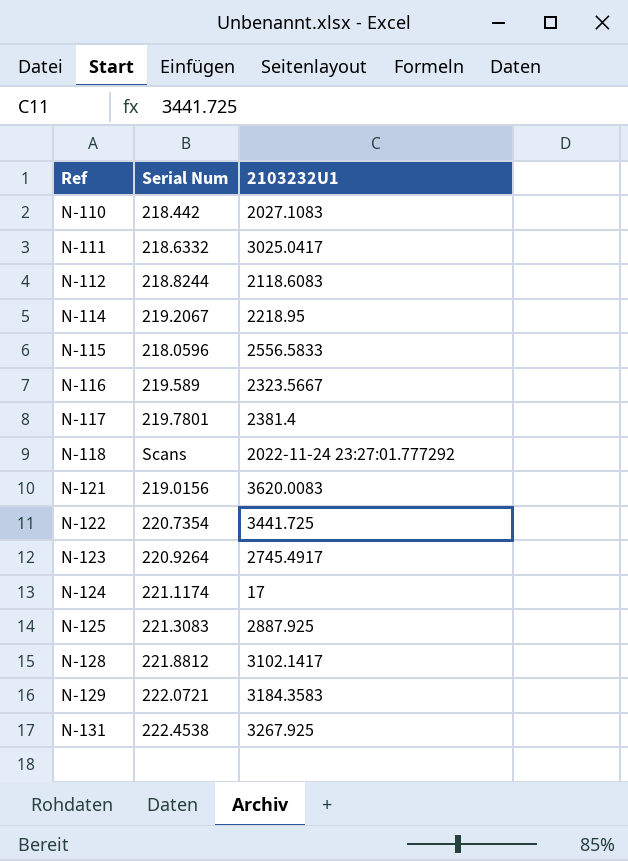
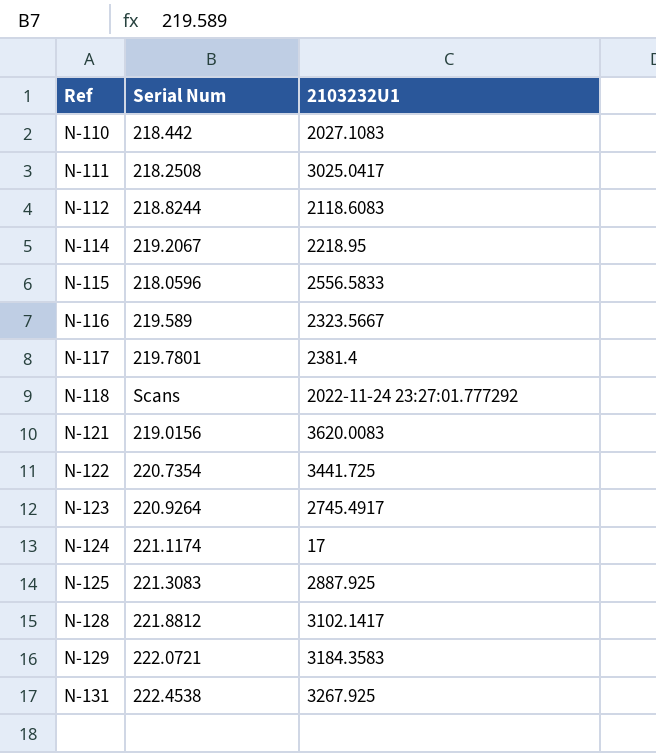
N-111 | Serial Num: 218.6332 -> 218.2508

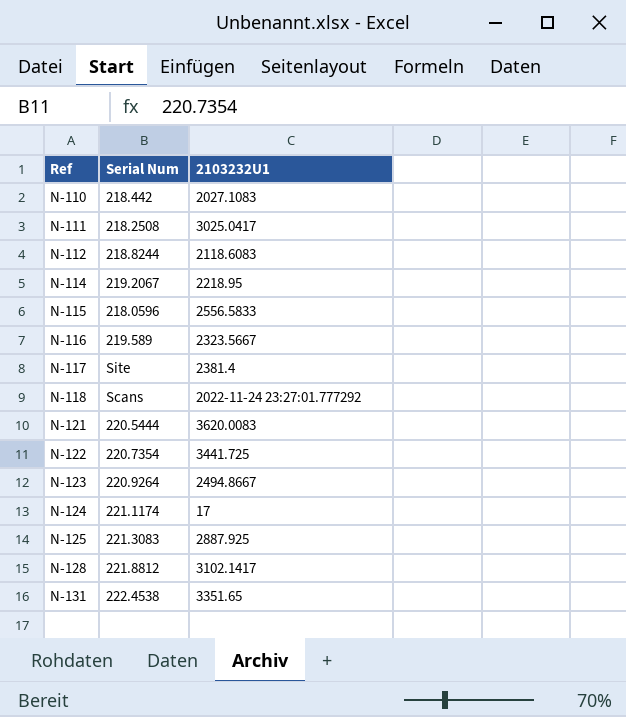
row N-129: 222.0721 | 3184.3583 -> none
N-117 | Serial Num: 219.7801 -> Site
N-121 | Serial Num: 219.0156 -> 220.5444
N-123 | 2103232U1: 2745.4917 -> 2494.8667
N-131 | 2103232U1: 3267.925 -> 3351.65

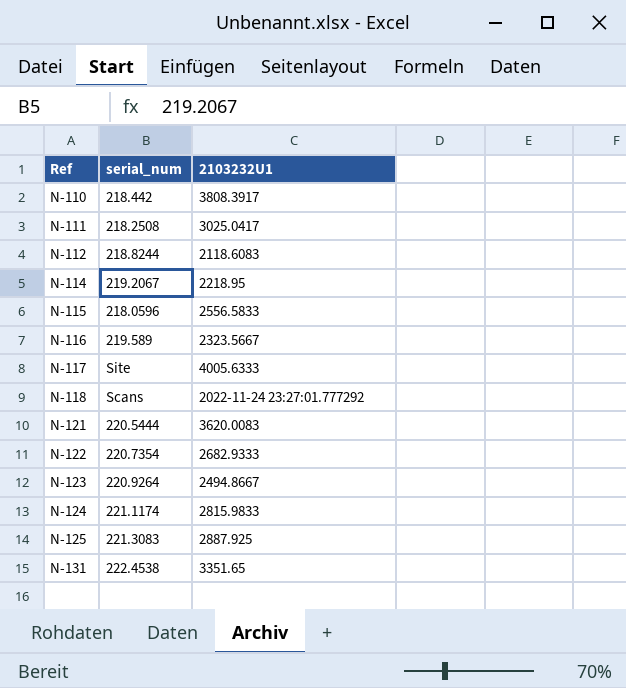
column name: Serial Num -> serial_num
row N-128: 221.8812 | 3102.1417 -> none
N-110 | 2103232U1: 2027.1083 -> 3808.3917
N-117 | 2103232U1: 2381.4 -> 4005.6333
N-122 | 2103232U1: 3441.725 -> 2682.9333
N-124 | 2103232U1: 17 -> 2815.9833

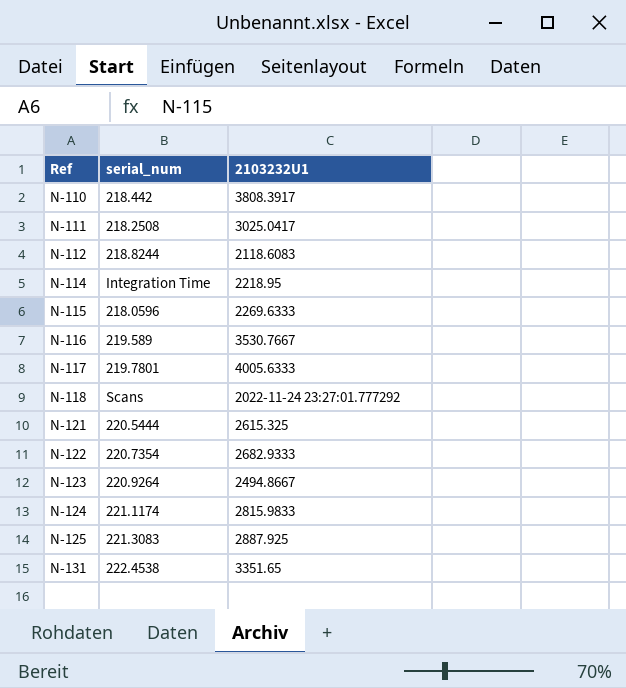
N-114 | serial_num: 219.2067 -> Integration Time
N-115 | 2103232U1: 2556.5833 -> 2269.6333
N-116 | 2103232U1: 2323.5667 -> 3530.7667
N-117 | serial_num: Site -> 219.7801
N-121 | 2103232U1: 3620.0083 -> 2615.325

